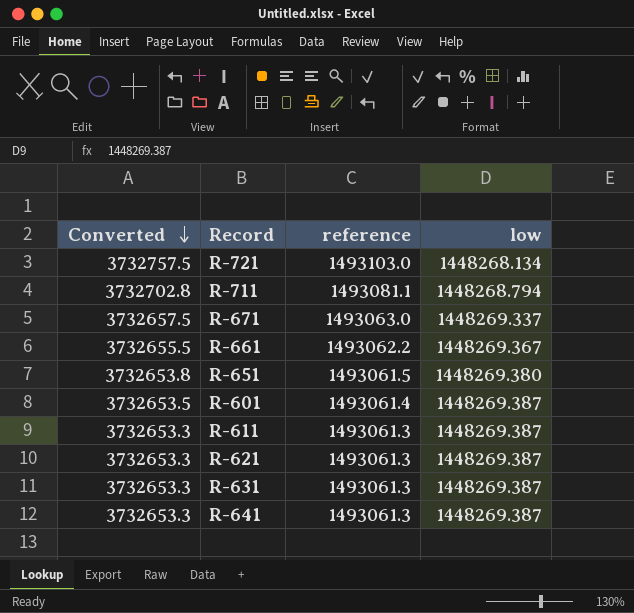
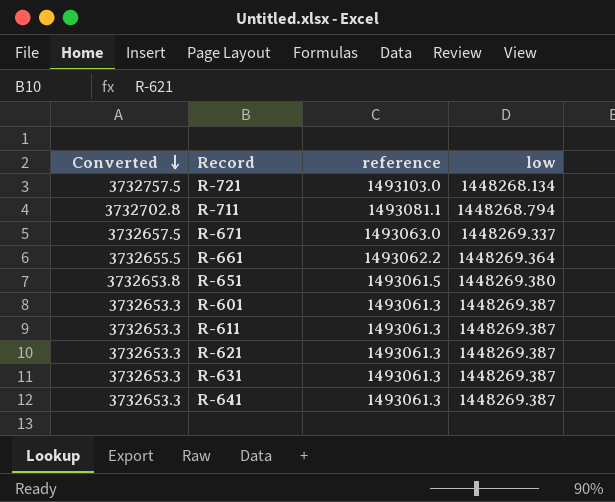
R-661 | low: 1448269.367 -> 1448269.364
R-601 | Converted: 3732653.5 -> 3732653.3
R-601 | reference: 1493061.4 -> 1493061.3

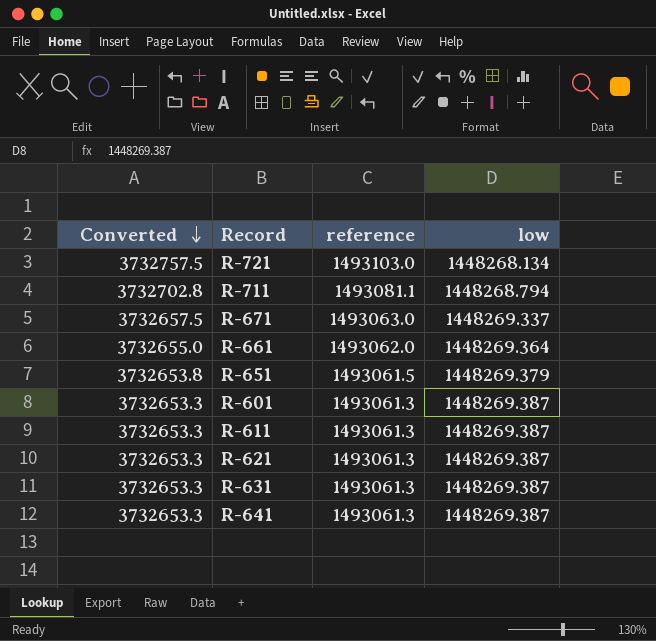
R-661 | Converted: 3732655.5 -> 3732655.0
R-661 | reference: 1493062.2 -> 1493062.0
R-651 | low: 1448269.380 -> 1448269.379

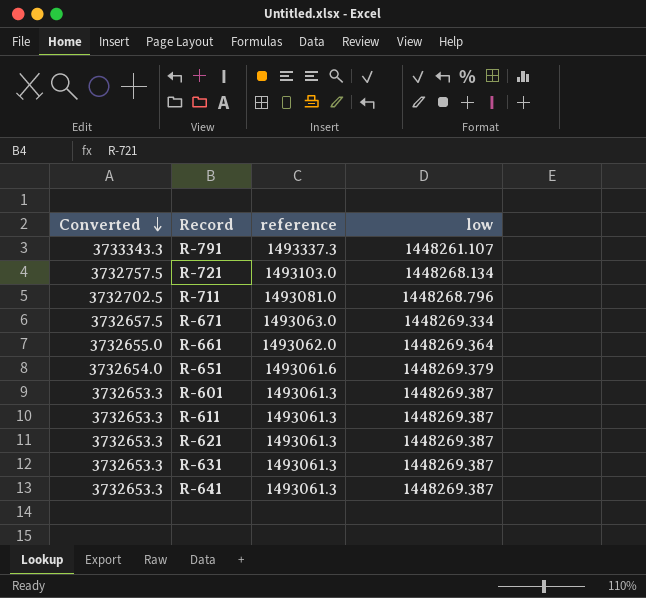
row R-791: none -> 3733343.3 | 1493337.3 | 1448261.107
R-711 | Converted: 3732702.8 -> 3732702.5
R-711 | reference: 1493081.1 -> 1493081.0
R-711 | low: 1448268.794 -> 1448268.796
R-671 | low: 1448269.337 -> 1448269.334
R-651 | Converted: 3732653.8 -> 3732654.0
R-651 | reference: 1493061.5 -> 1493061.6

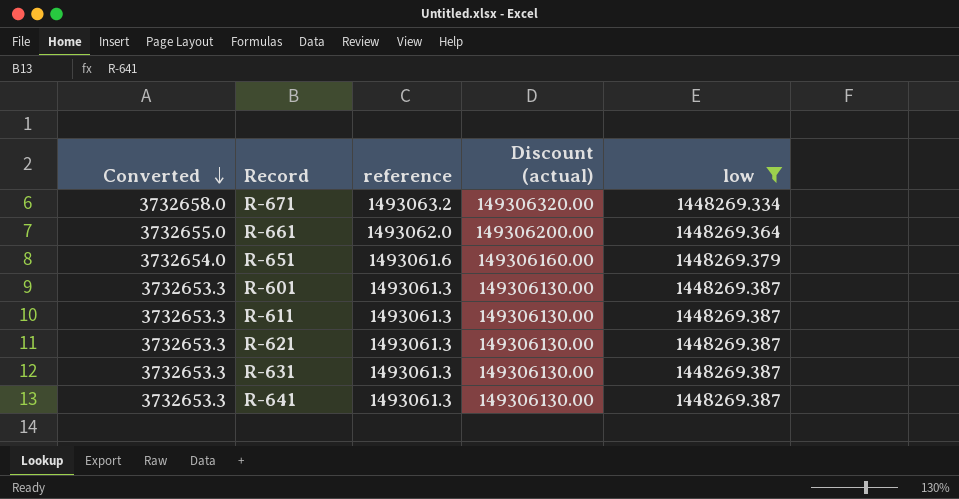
filter: none -> low >= 1448269.334
column Discount (actual) | formula: none -> [reference] * 100
R-671 | Converted: 3732657.5 -> 3732658.0
R-671 | reference: 1493063.0 -> 1493063.2

